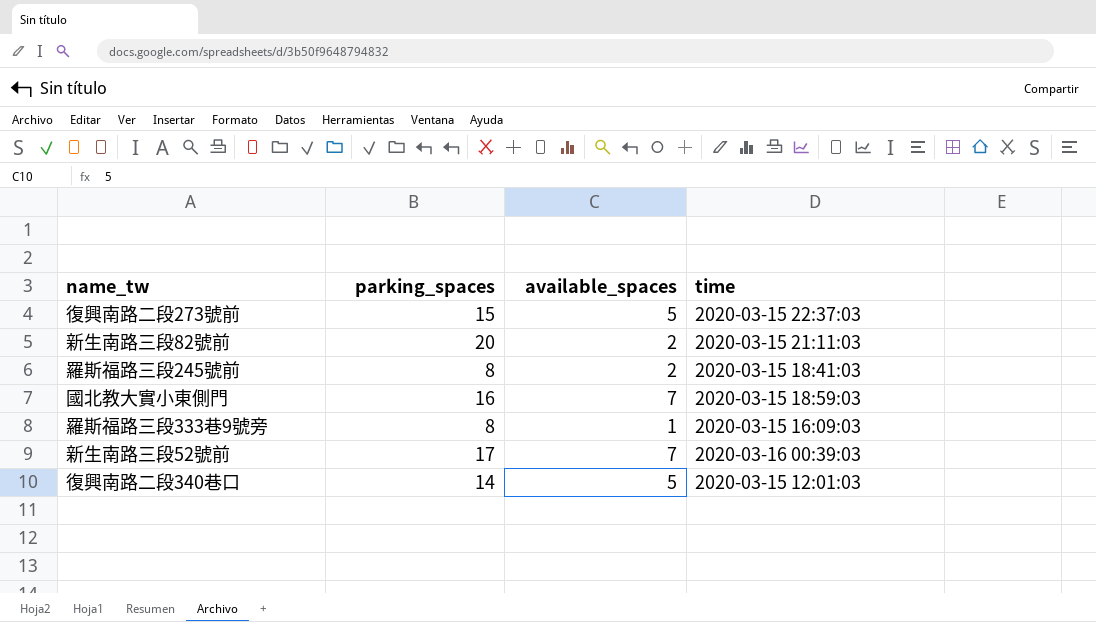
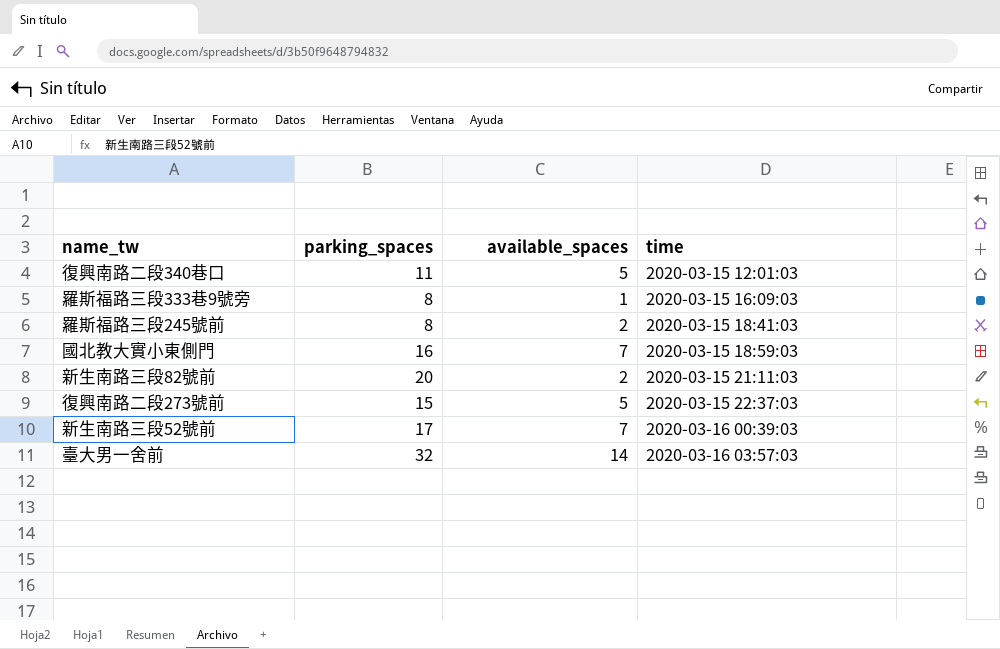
row order: none -> time ascending
復興南路二段340巷口 | parking_spaces: 14 -> 11
row 臺大男一舍前: none -> 32 | 14 | 2020-03-16 03:57:03

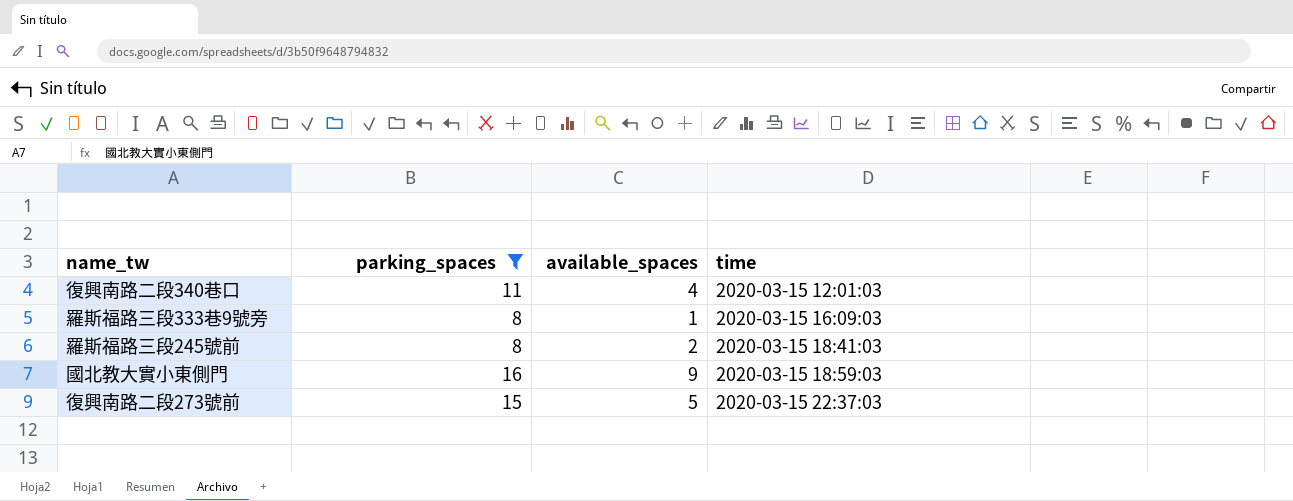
filter: none -> parking_spaces <= 16
復興南路二段340巷口 | available_spaces: 5 -> 4
國北教大實小東側門 | available_spaces: 7 -> 9

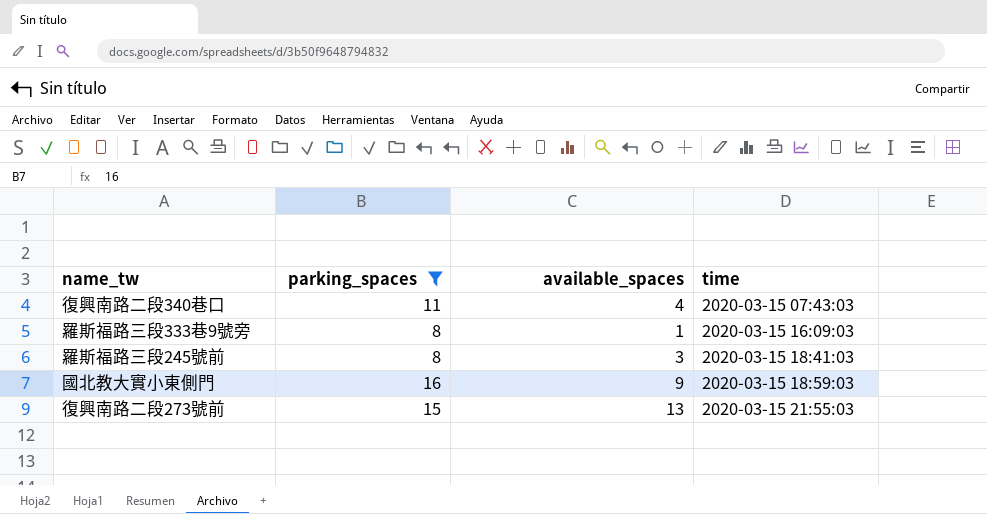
復興南路二段340巷口 | time: 2020-03-15 12:01:03 -> 2020-03-15 07:43:03
羅斯福路三段245號前 | available_spaces: 2 -> 3
復興南路二段273號前 | available_spaces: 5 -> 13
復興南路二段273號前 | time: 2020-03-15 22:37:03 -> 2020-03-15 21:55:03

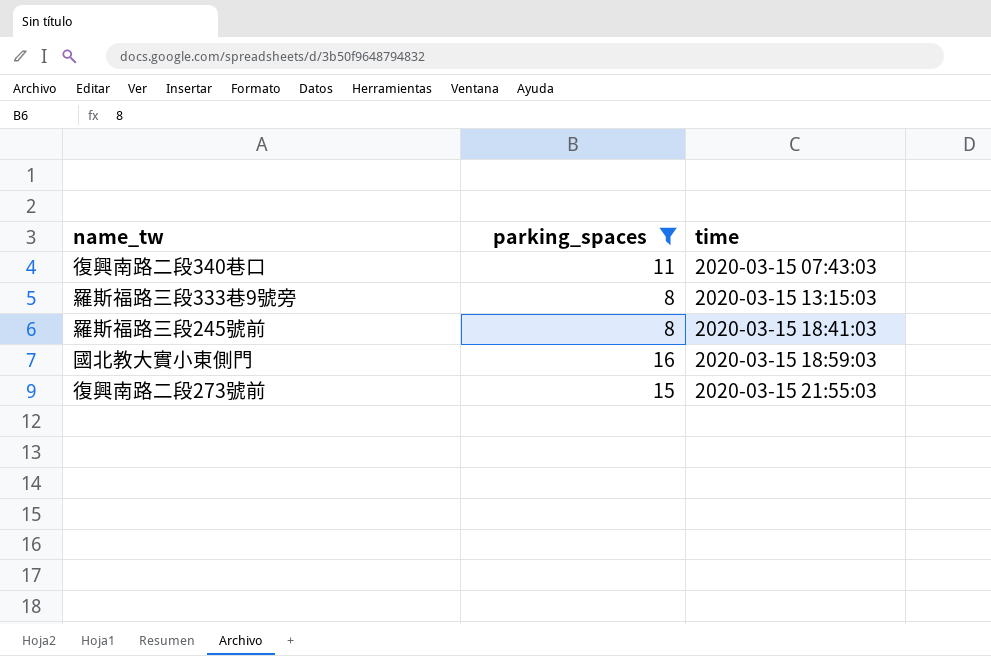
column available_spaces | position: 3 -> none
羅斯福路三段333巷9號旁 | time: 2020-03-15 16:09:03 -> 2020-03-15 13:15:03

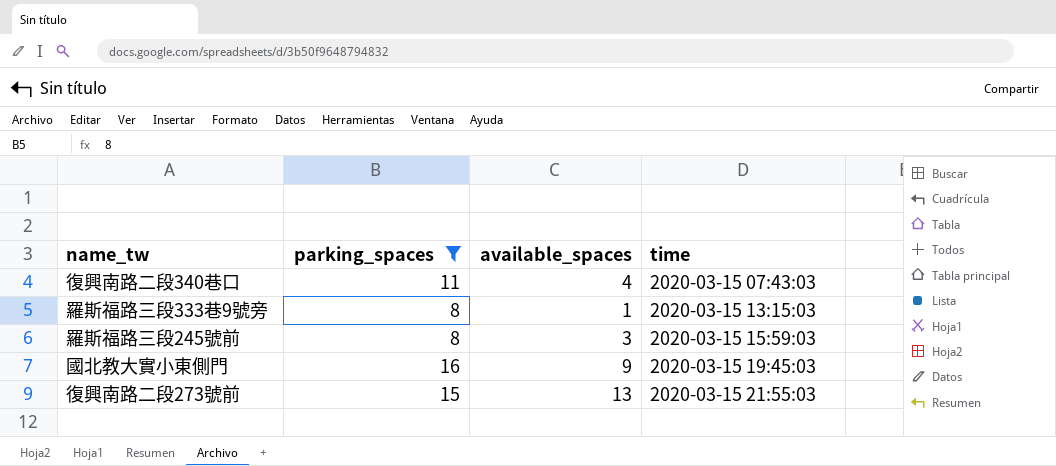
column available_spaces | position: none -> 3
羅斯福路三段245號前 | time: 2020-03-15 18:41:03 -> 2020-03-15 15:59:03
國北教大實小東側門 | time: 2020-03-15 18:59:03 -> 2020-03-15 19:45:03

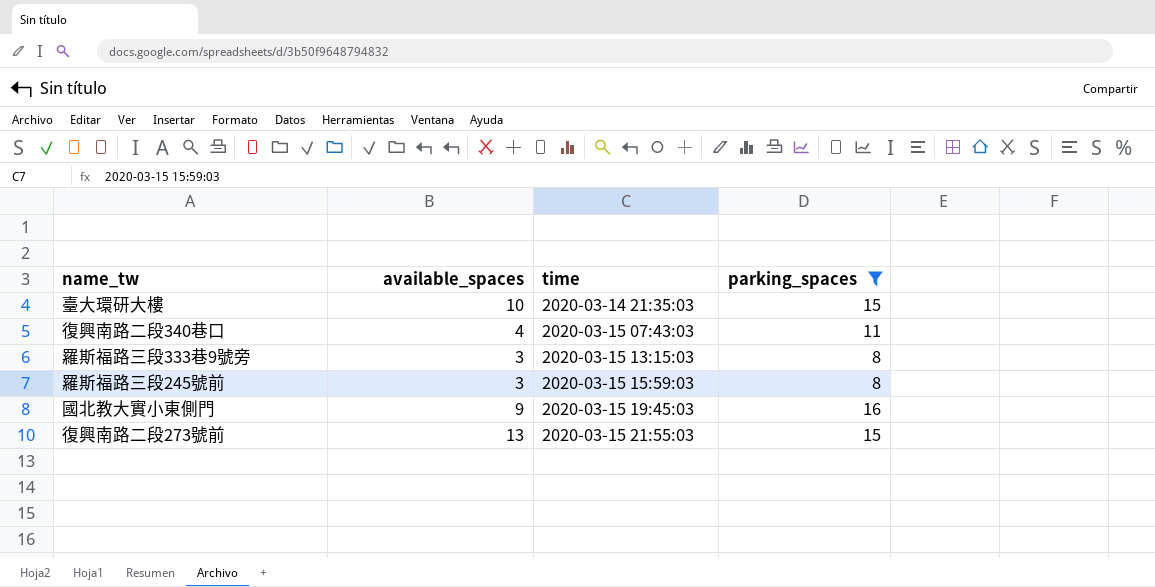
column parking_spaces | position: 2 -> 4
row 臺大環研大樓: none -> 10 | 2020-03-14 21:35:03 | 15
羅斯福路三段333巷9號旁 | available_spaces: 1 -> 3

